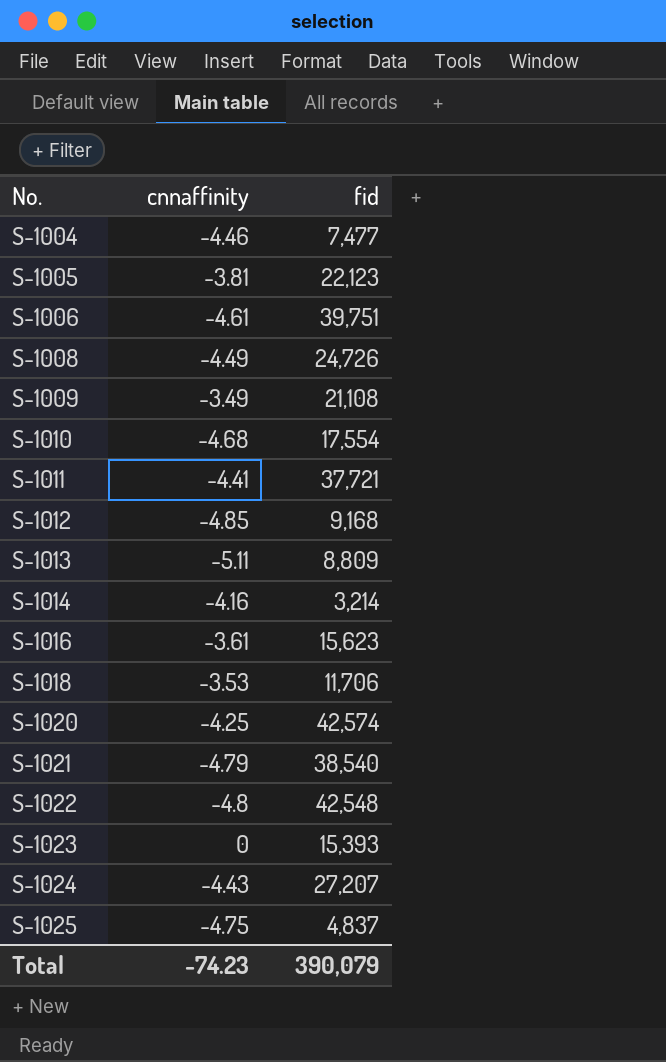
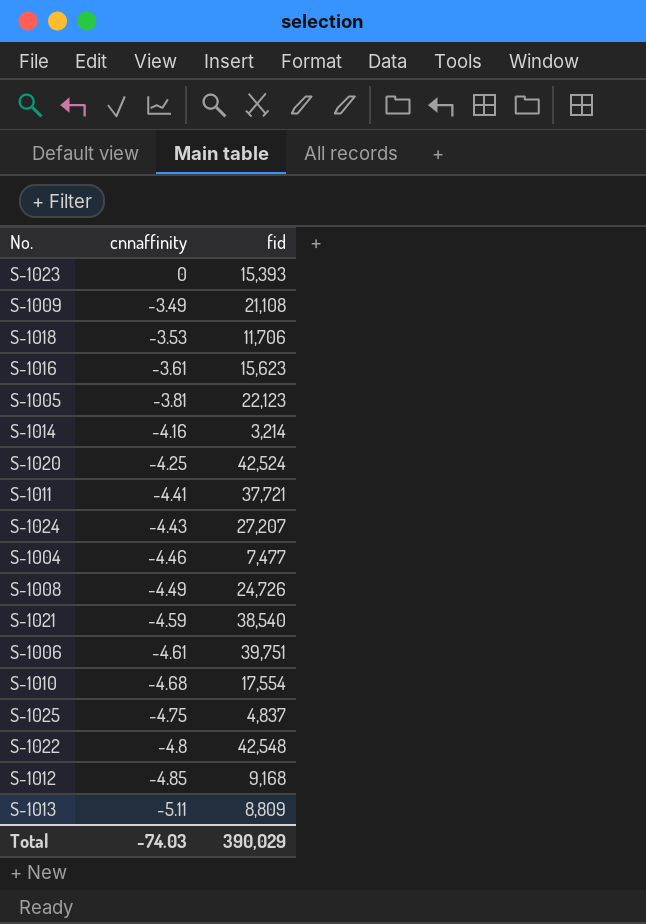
row order: No. ascending -> cnnaffinity descending
S-1020 | fid: 42,574 -> 42,524
S-1021 | cnnaffinity: -4.79 -> -4.59
Total | cnnaffinity: -74.23 -> -74.03
Total | fid: 390,079 -> 390,029

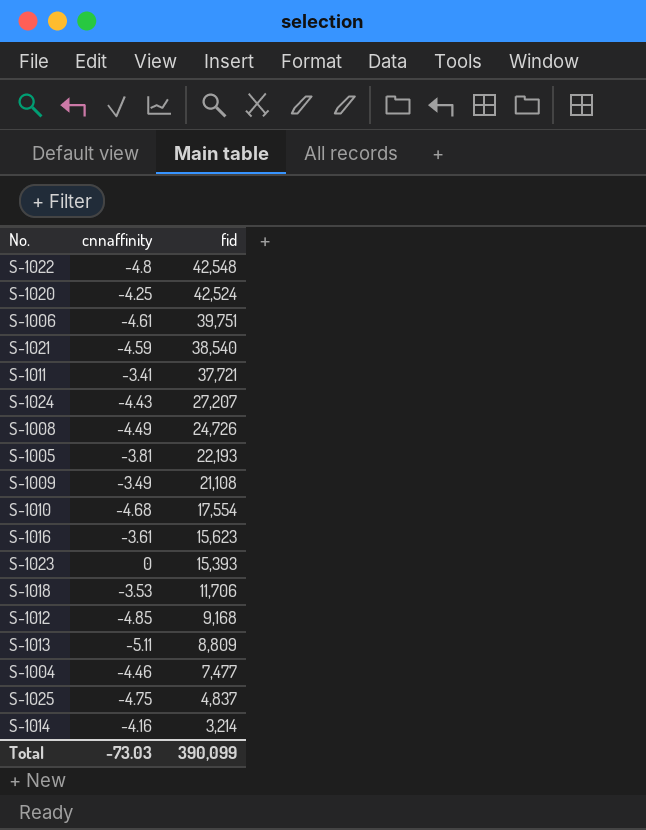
row order: cnnaffinity descending -> fid descending
S-1011 | cnnaffinity: -4.41 -> -3.41
S-1005 | fid: 22,123 -> 22,193
Total | cnnaffinity: -74.03 -> -73.03
Total | fid: 390,029 -> 390,099

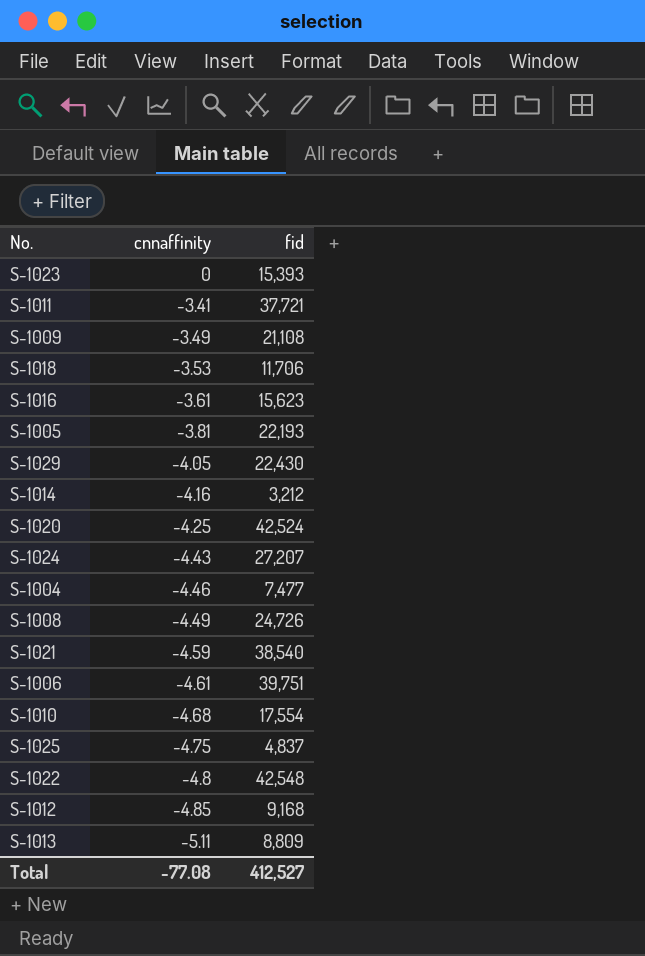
row order: fid descending -> cnnaffinity descending
row S-1029: none -> -4.05 | 22,430
S-1014 | fid: 3,214 -> 3,212
Total | cnnaffinity: -73.03 -> -77.08
Total | fid: 390,099 -> 412,527

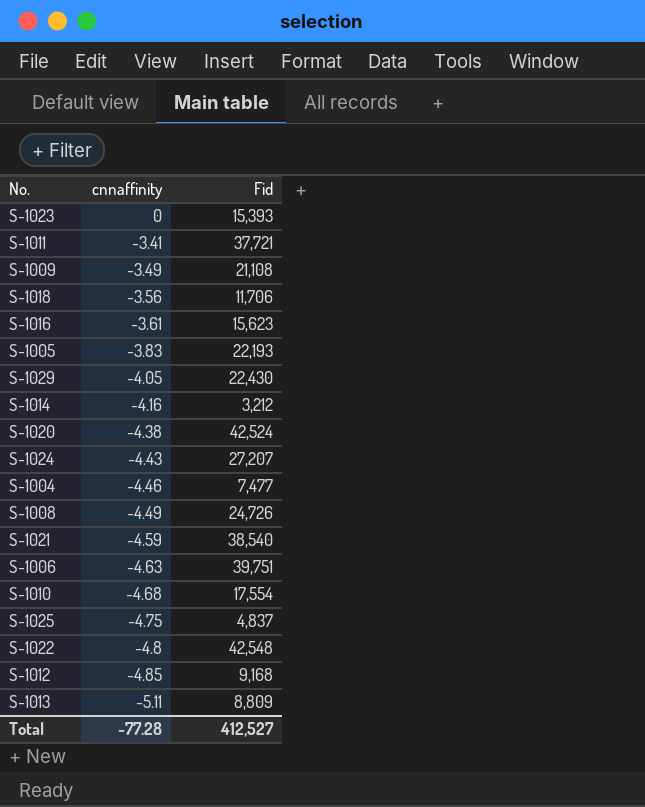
column name: fid -> Fid
S-1018 | cnnaffinity: -3.53 -> -3.56
S-1005 | cnnaffinity: -3.81 -> -3.83
S-1020 | cnnaffinity: -4.25 -> -4.38
S-1006 | cnnaffinity: -4.61 -> -4.63
Total | cnnaffinity: -77.08 -> -77.28

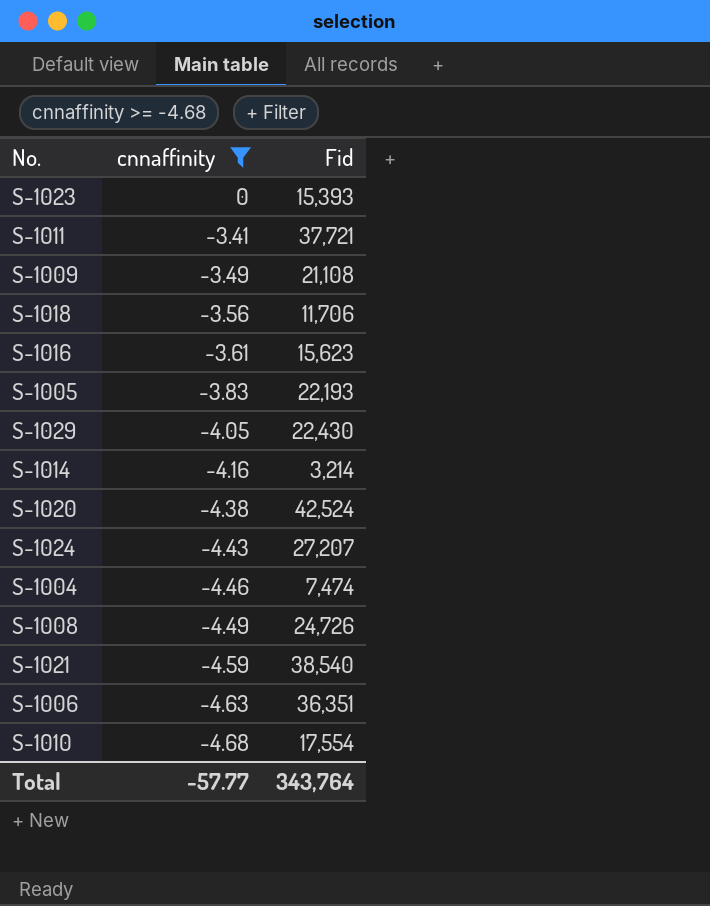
filter: none -> cnnaffinity >= -4.68
S-1014 | Fid: 3,212 -> 3,214
S-1004 | Fid: 7,477 -> 7,474
S-1006 | Fid: 39,751 -> 36,351
Total | cnnaffinity: -77.28 -> -57.77
Total | Fid: 412,527 -> 343,764

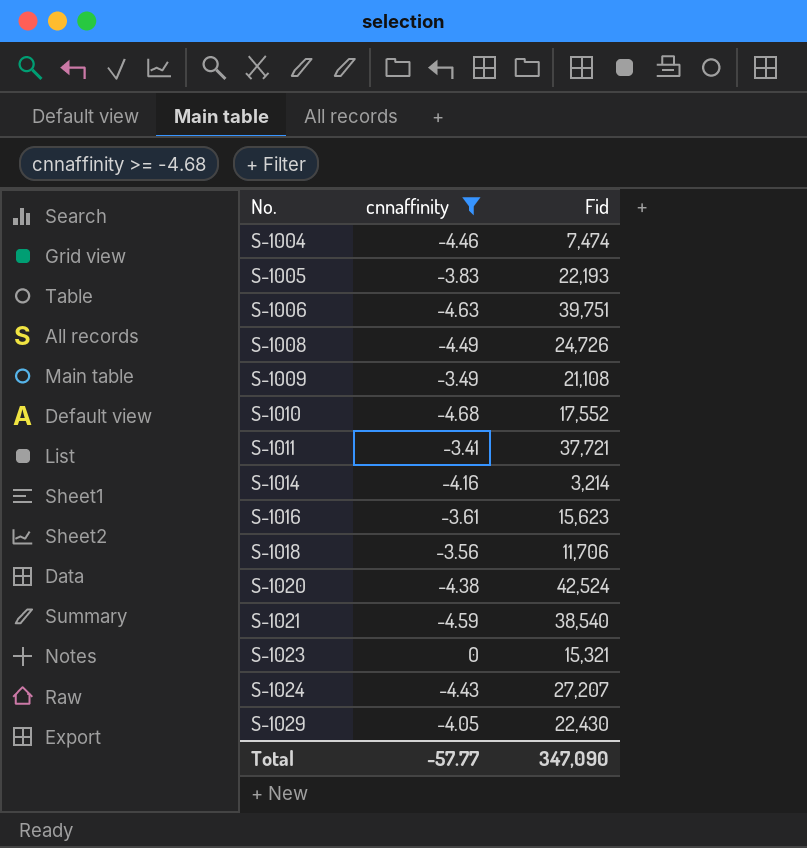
row order: cnnaffinity descending -> No. ascending
S-1006 | Fid: 36,351 -> 39,751
S-1010 | Fid: 17,554 -> 17,552
S-1023 | Fid: 15,393 -> 15,321
Total | Fid: 343,764 -> 347,090

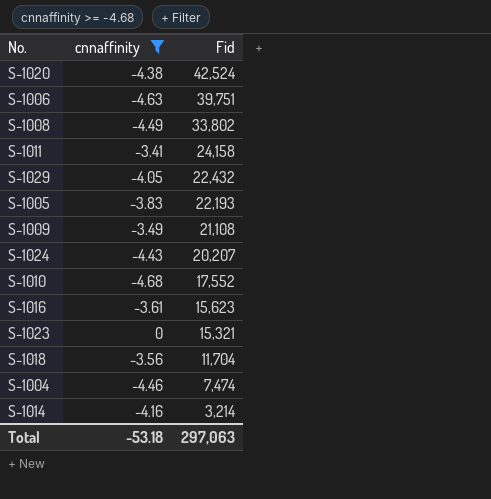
row order: No. ascending -> Fid descending
row S-1021: -4.59 | 38,540 -> none
S-1008 | Fid: 24,726 -> 33,802
S-1011 | Fid: 37,721 -> 24,158
S-1029 | Fid: 22,430 -> 22,432
S-1024 | Fid: 27,207 -> 20,207
S-1018 | Fid: 11,706 -> 11,704
Total | cnnaffinity: -57.77 -> -53.18
Total | Fid: 347,090 -> 297,063

